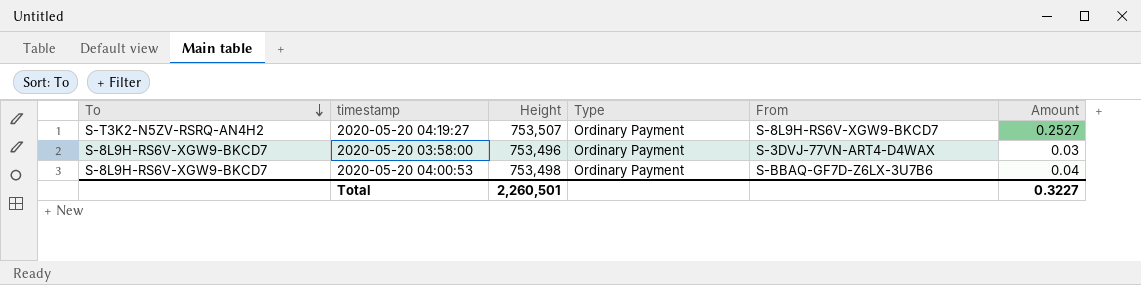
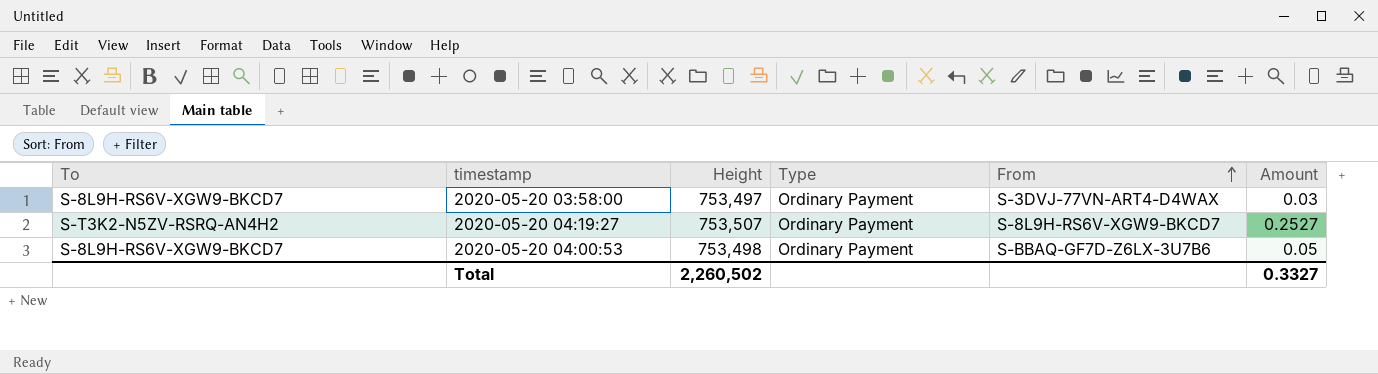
row order: To descending -> From ascending
2020-05-20 03:58:00 | Height: 753,496 -> 753,497
2020-05-20 04:00:53 | Amount: 0.04 -> 0.05
Total | Height: 2,260,501 -> 2,260,502
Total | Amount: 0.3227 -> 0.3327

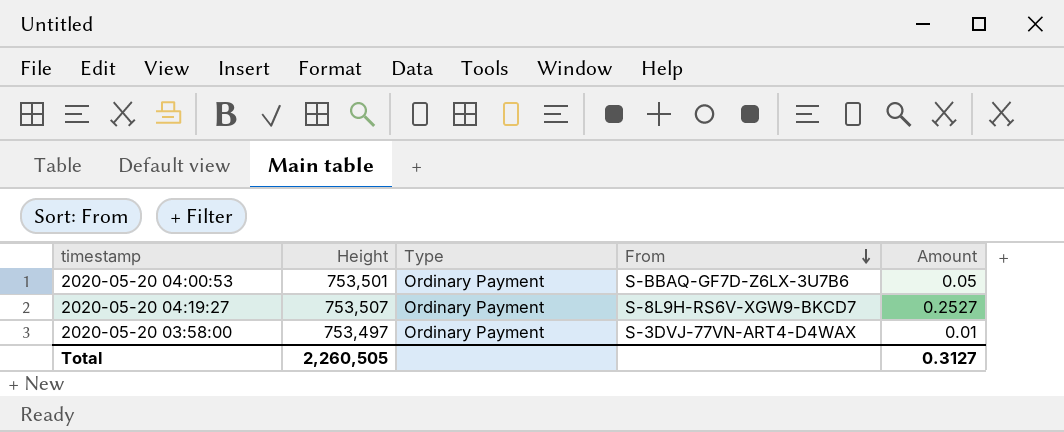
row order: From ascending -> From descending
column To | position: 1 -> none
2020-05-20 04:00:53 | Height: 753,498 -> 753,501
2020-05-20 03:58:00 | Amount: 0.03 -> 0.01
Total | Height: 2,260,502 -> 2,260,505
Total | Amount: 0.3327 -> 0.3127

